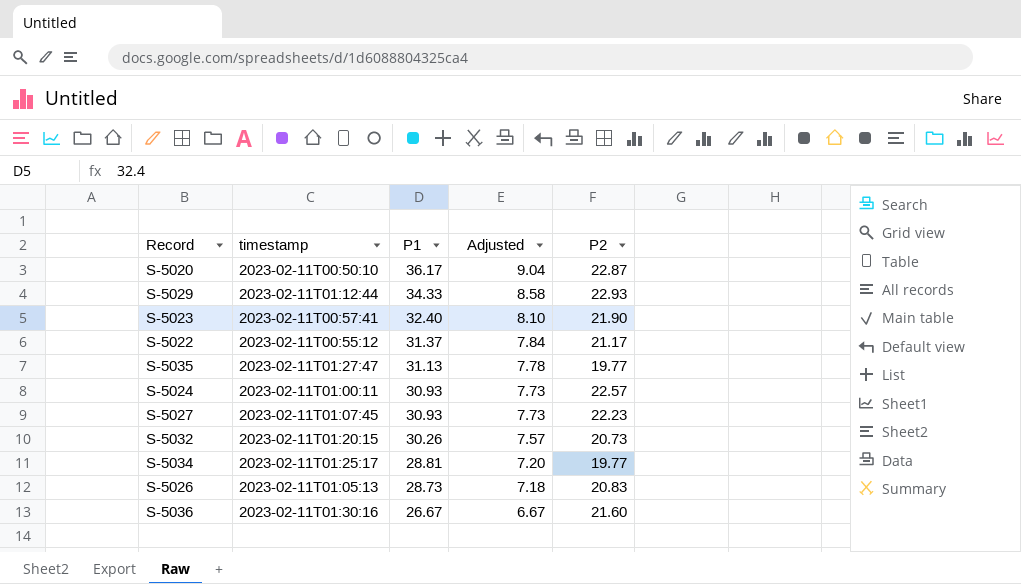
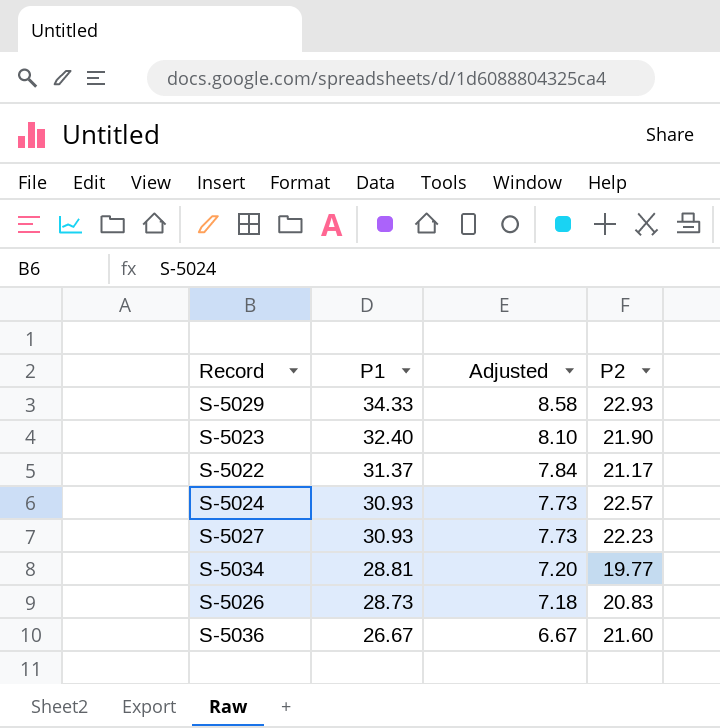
column timestamp | position: 2 -> none
row S-5020: 2023-02-11T00:50:10 | 36.17 | 9.04 | 22.87 -> none
row S-5035: 2023-02-11T01:27:47 | 31.13 | 7.78 | 19.77 -> none
row S-5032: 2023-02-11T01:20:15 | 30.26 | 7.57 | 20.73 -> none

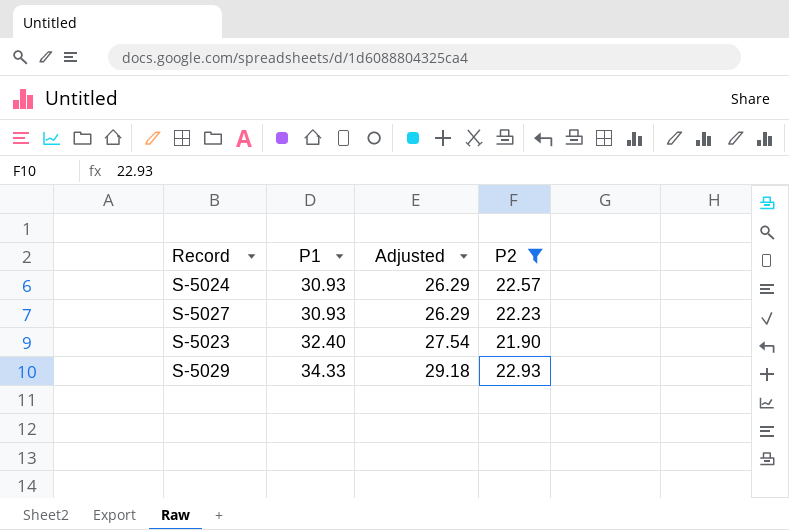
filter: none -> P2 >= 21.90
row order: P1 descending -> P1 ascending
column Adjusted | formula: [P1] * 0.25 -> [P1] * 0.85

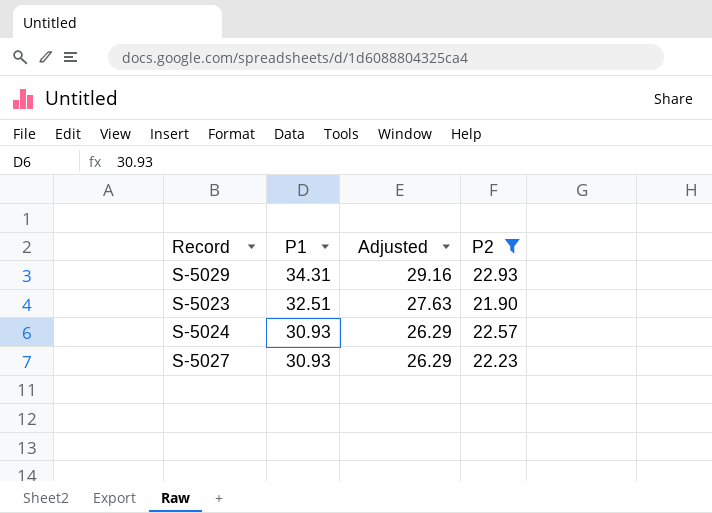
row order: P1 ascending -> P1 descending
S-5029 | P1: 34.33 -> 34.31
S-5029 | Adjusted: 29.18 -> 29.16
S-5023 | P1: 32.40 -> 32.51
S-5023 | Adjusted: 27.54 -> 27.63

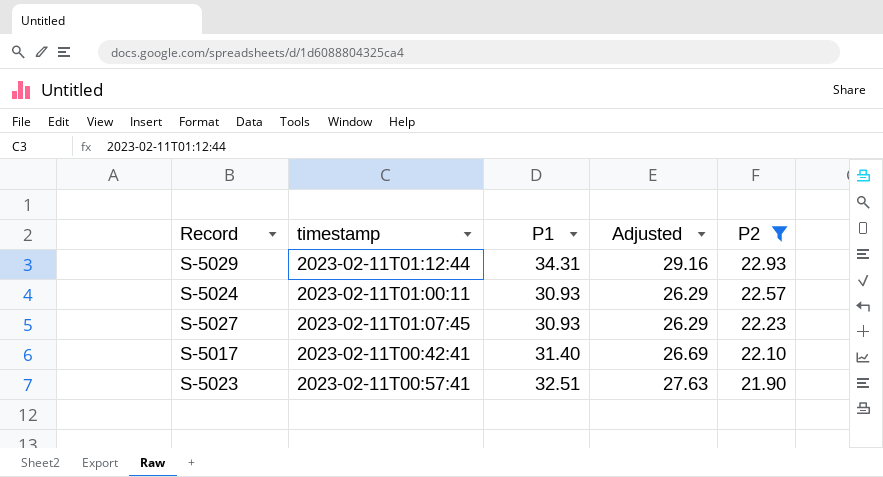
row order: P1 descending -> P2 descending
column timestamp | position: none -> 2
row S-5017: none -> 2023-02-11T00:42:41 | 31.40 | 26.69 | 22.10

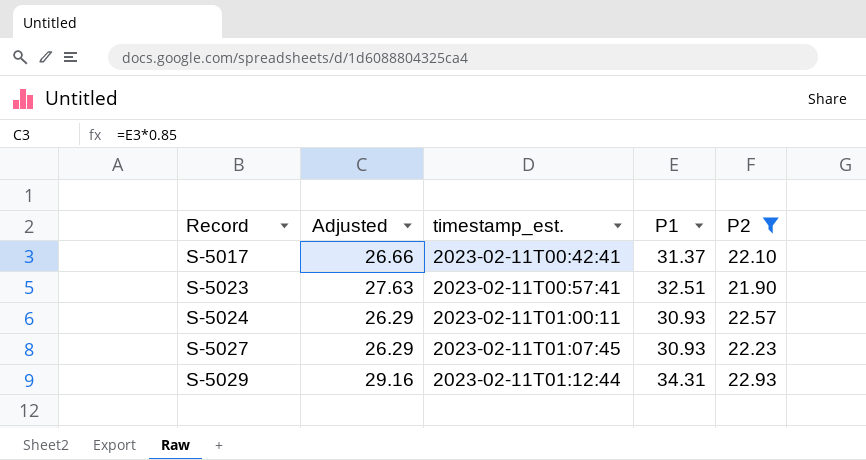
row order: P2 descending -> Record ascending
column Adjusted | position: 4 -> 2
column name: timestamp -> timestamp_est.
S-5017 | Adjusted: 26.69 -> 26.66
S-5017 | P1: 31.40 -> 31.37

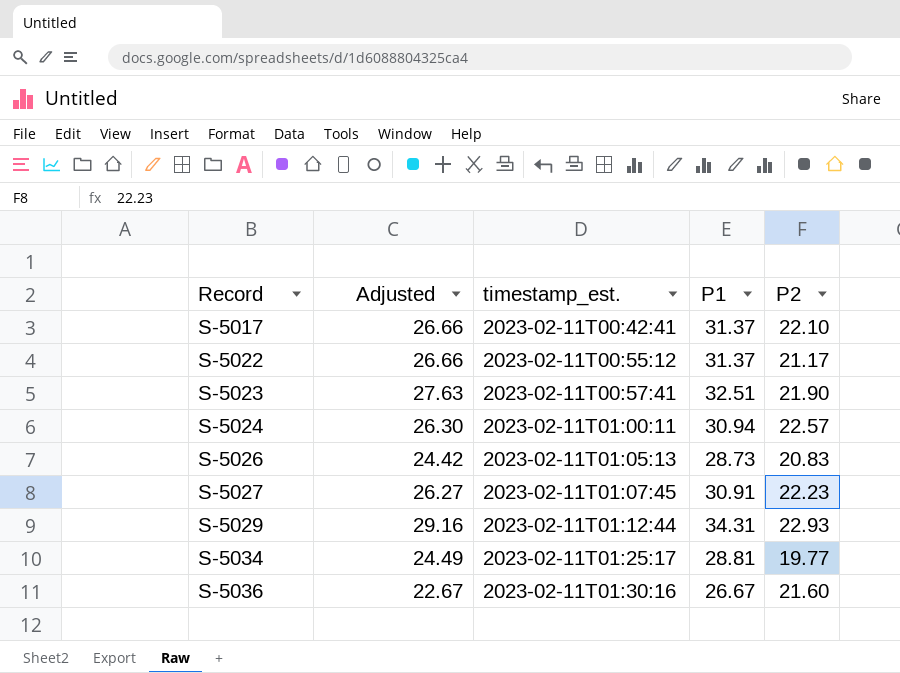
filter: P2 >= 21.90 -> none
S-5024 | Adjusted: 26.29 -> 26.30
S-5024 | P1: 30.93 -> 30.94
S-5027 | Adjusted: 26.29 -> 26.27
S-5027 | P1: 30.93 -> 30.91

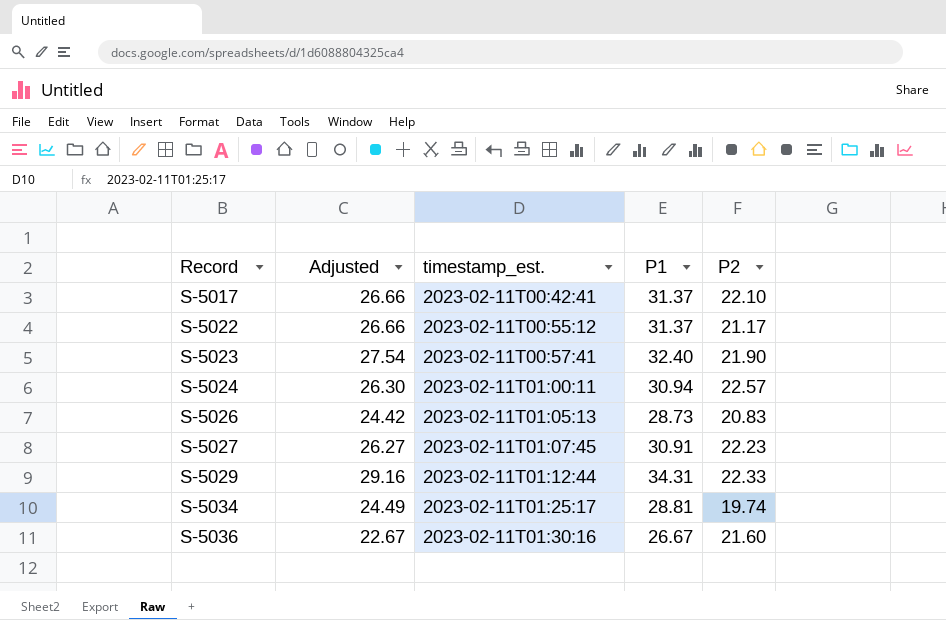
S-5023 | Adjusted: 27.63 -> 27.54
S-5023 | P1: 32.51 -> 32.40
S-5029 | P2: 22.93 -> 22.33
S-5034 | P2: 19.77 -> 19.74

